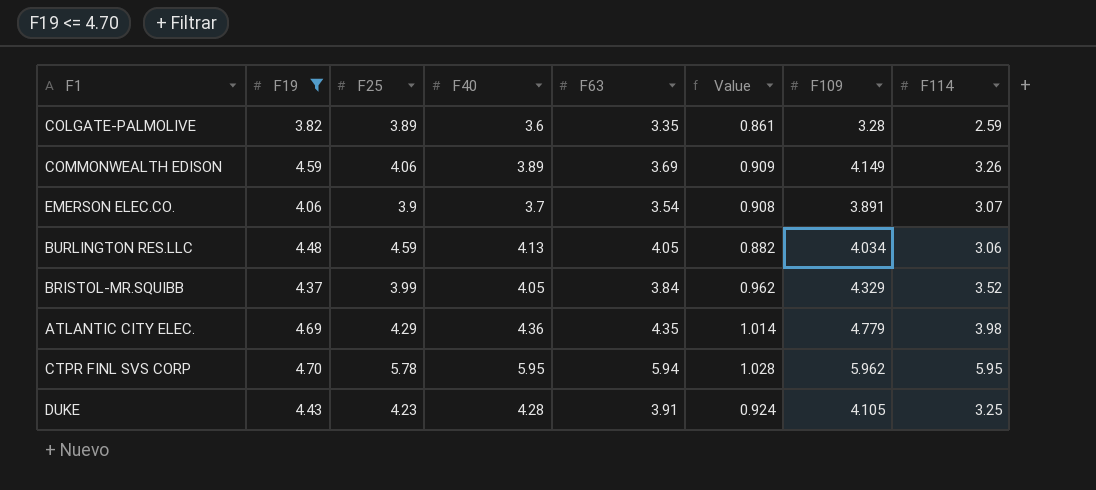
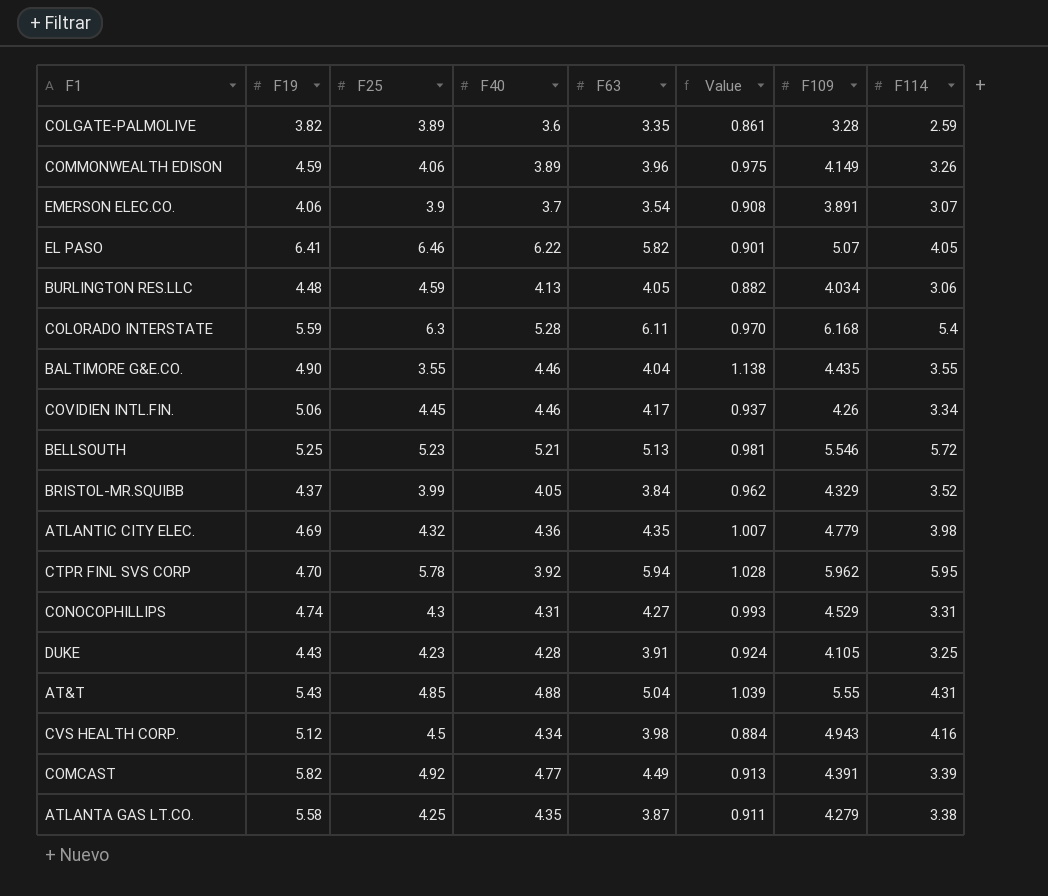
filter: F19 <= 4.70 -> none
COMMONWEALTH EDISON | F63: 3.69 -> 3.96
COMMONWEALTH EDISON | Value: 0.909 -> 0.975
ATLANTIC CITY ELEC. | F25: 4.29 -> 4.32
ATLANTIC CITY ELEC. | Value: 1.014 -> 1.007
CTPR FINL SVS CORP | F40: 5.95 -> 3.92

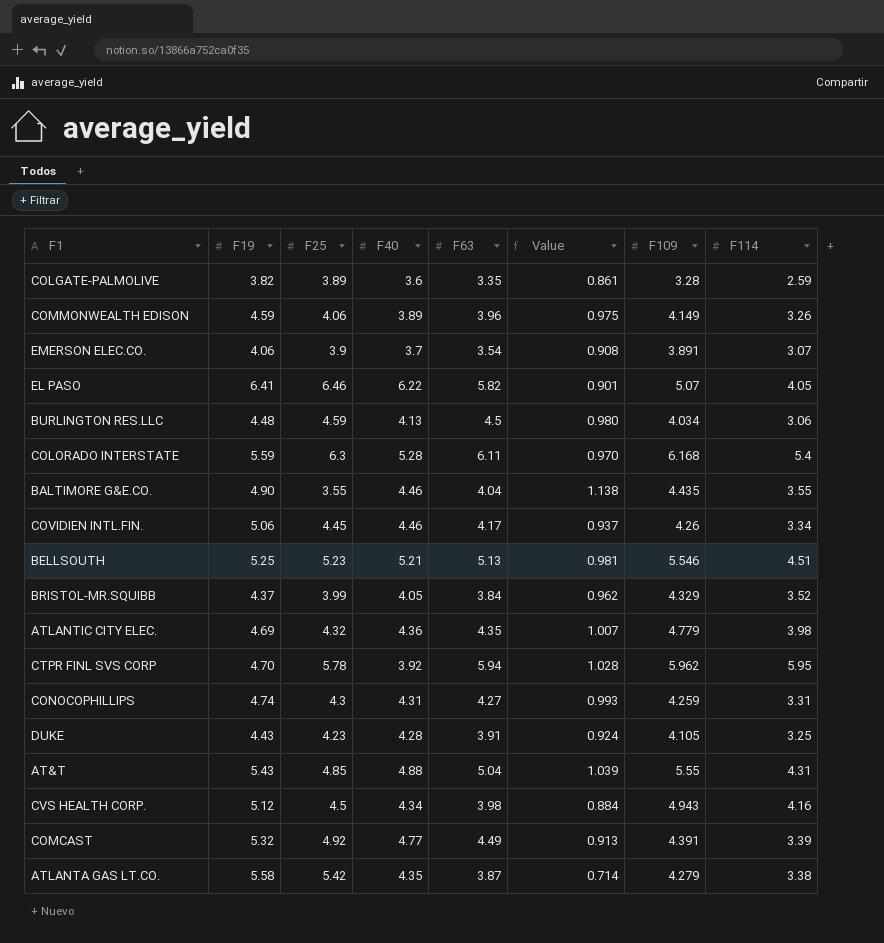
BURLINGTON RES.LLC | F63: 4.05 -> 4.5
BURLINGTON RES.LLC | Value: 0.882 -> 0.980
BELLSOUTH | F114: 5.72 -> 4.51
CONOCOPHILLIPS | F109: 4.529 -> 4.259
COMCAST | F19: 5.82 -> 5.32
ATLANTA GAS LT.CO. | F25: 4.25 -> 5.42
ATLANTA GAS LT.CO. | Value: 0.911 -> 0.714

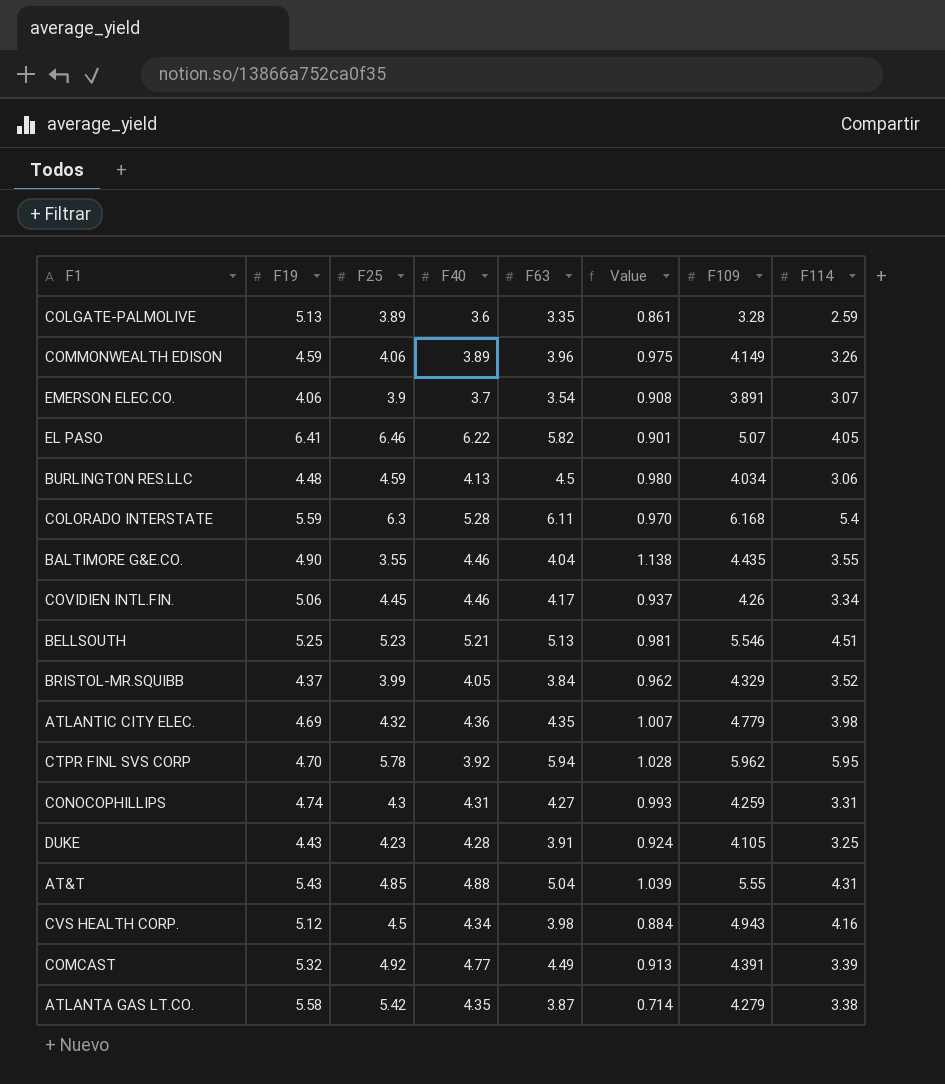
COLGATE-PALMOLIVE | F19: 3.82 -> 5.13

